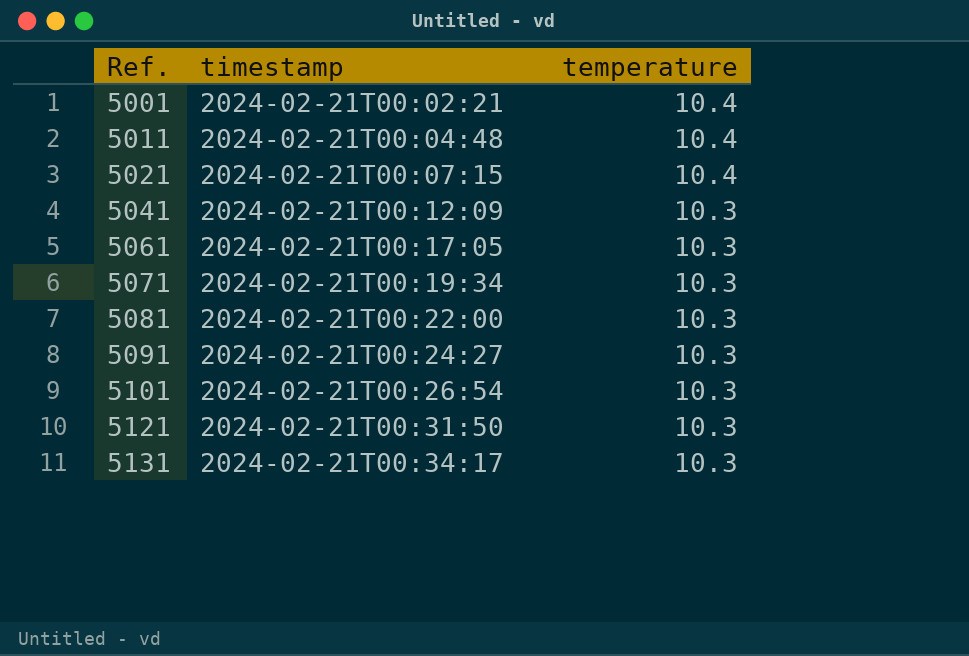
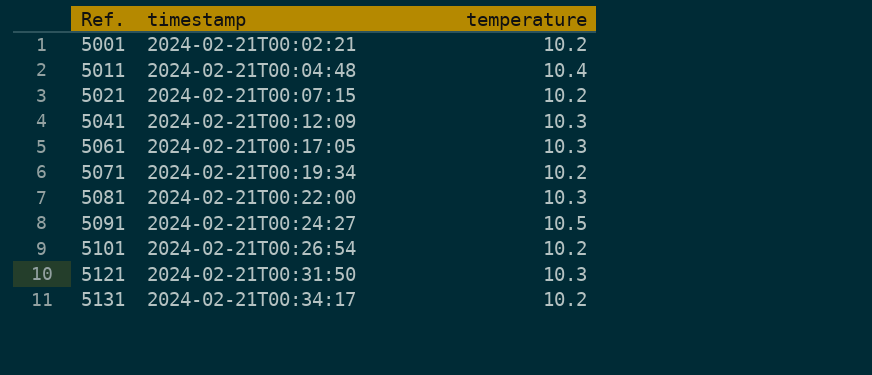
5001 | temperature: 10.4 -> 10.2
5021 | temperature: 10.4 -> 10.2
5071 | temperature: 10.3 -> 10.2
5091 | temperature: 10.3 -> 10.5
5101 | temperature: 10.3 -> 10.2
5131 | temperature: 10.3 -> 10.2

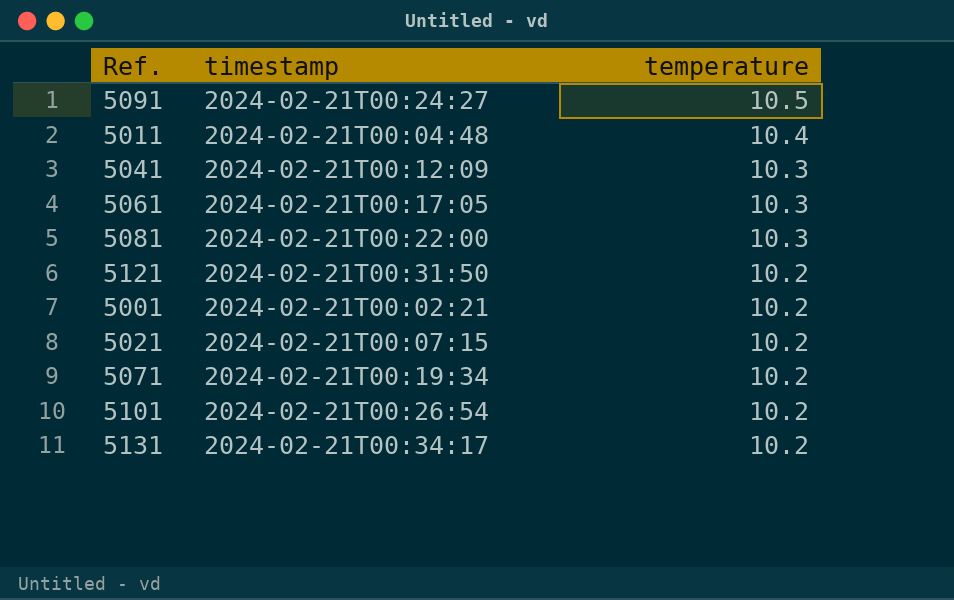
row order: Ref. ascending -> temperature descending
5121 | temperature: 10.3 -> 10.2

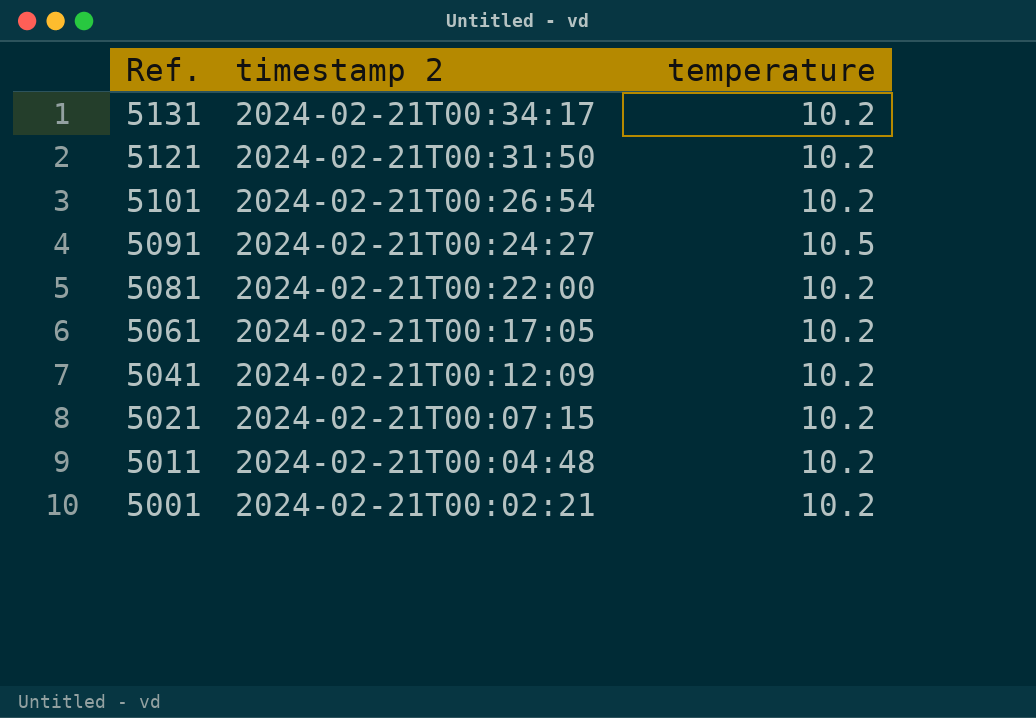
row order: temperature descending -> Ref. descending
column name: timestamp -> timestamp 2
row 5071: 2024-02-21T00:19:34 | 10.2 -> none
5081 | temperature: 10.3 -> 10.2
5061 | temperature: 10.3 -> 10.2
5041 | temperature: 10.3 -> 10.2
5011 | temperature: 10.4 -> 10.2

